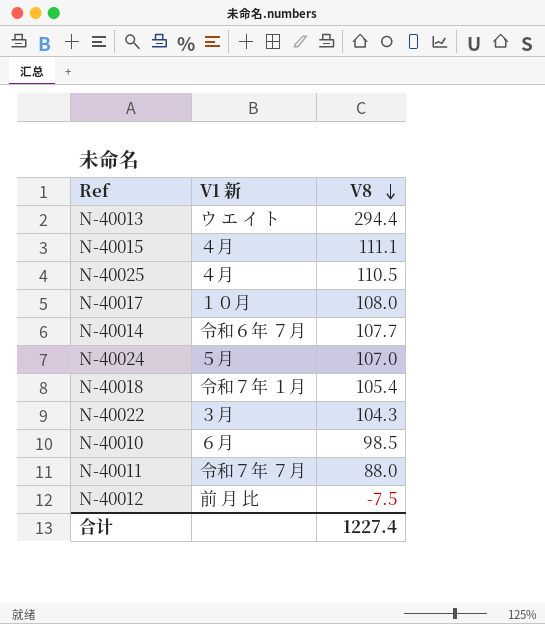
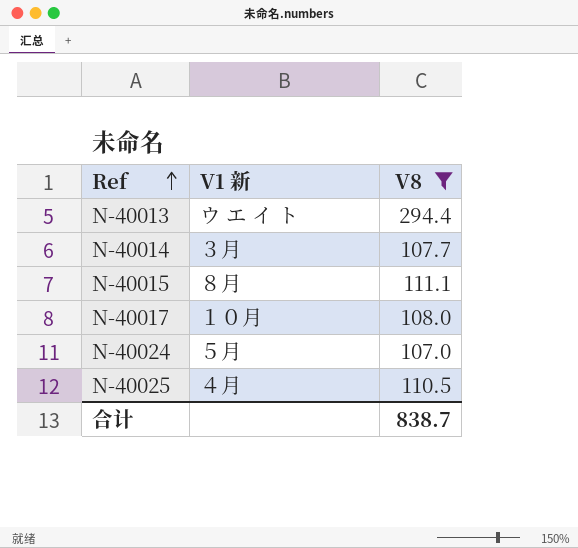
filter: none -> V8 >= 107.0
row order: V8 descending -> Ref ascending
N-40014 | V1 新: 令和６年 ７月 -> ３月
N-40015 | V1 新: ４月 -> ８月
合计 | V8: 1227.4 -> 838.7

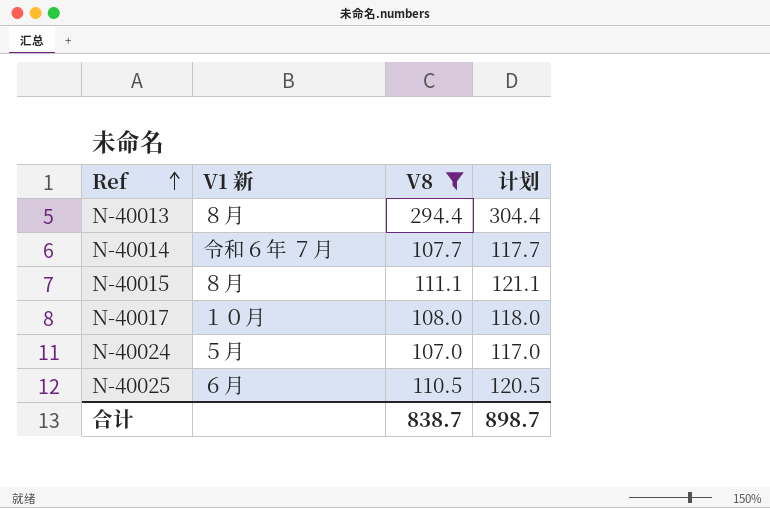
column 计划 | formula: none -> [V8] + 10
N-40013 | V1 新: ウ エ イ ト -> ８月
N-40014 | V1 新: ３月 -> 令和６年 ７月
N-40025 | V1 新: ４月 -> ６月

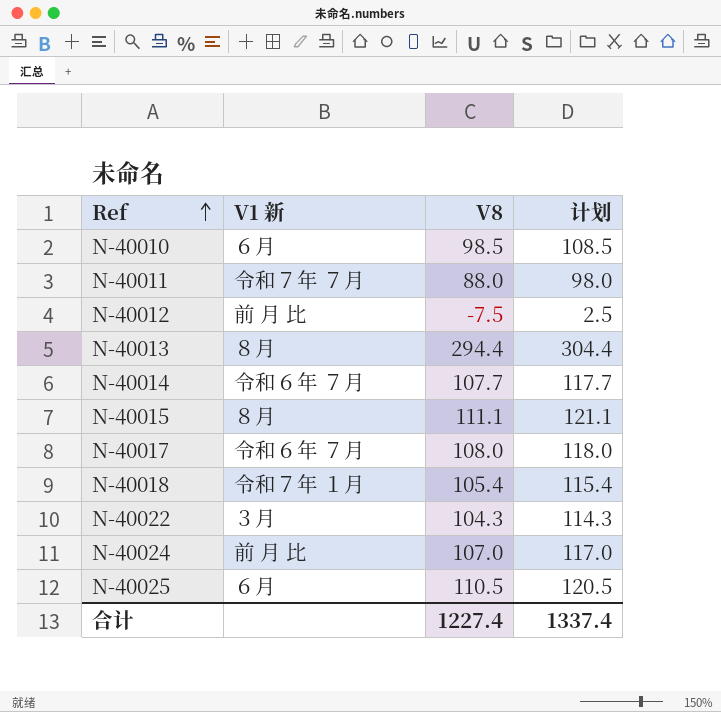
filter: V8 >= 107.0 -> none
N-40017 | V1 新: １０月 -> 令和６年 ７月
N-40024 | V1 新: ５月 -> 前 月 比
合计 | V8: 838.7 -> 1227.4
合计 | 计划: 898.7 -> 1337.4

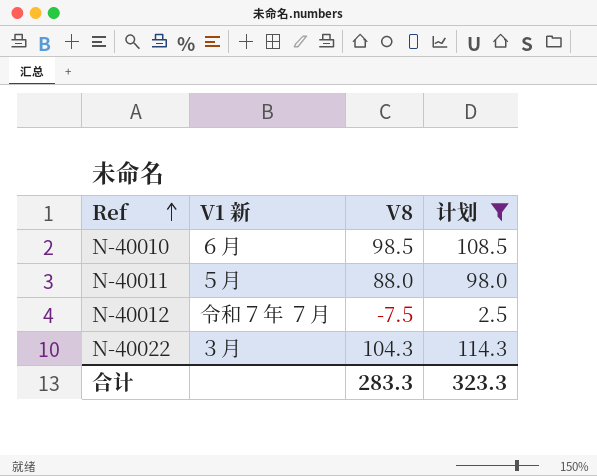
filter: none -> 计划 <= 114.3
N-40011 | V1 新: 令和７年 ７月 -> ５月
N-40012 | V1 新: 前 月 比 -> 令和７年 ７月
合计 | V8: 1227.4 -> 283.3
合计 | 计划: 1337.4 -> 323.3

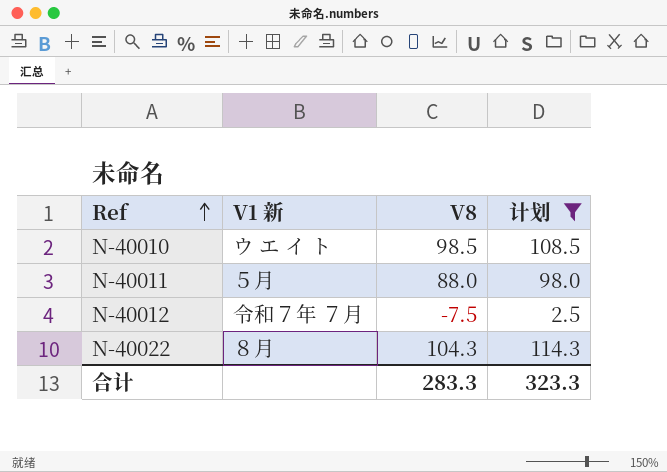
N-40010 | V1 新: ６月 -> ウ エ イ ト
N-40022 | V1 新: ３月 -> ８月

